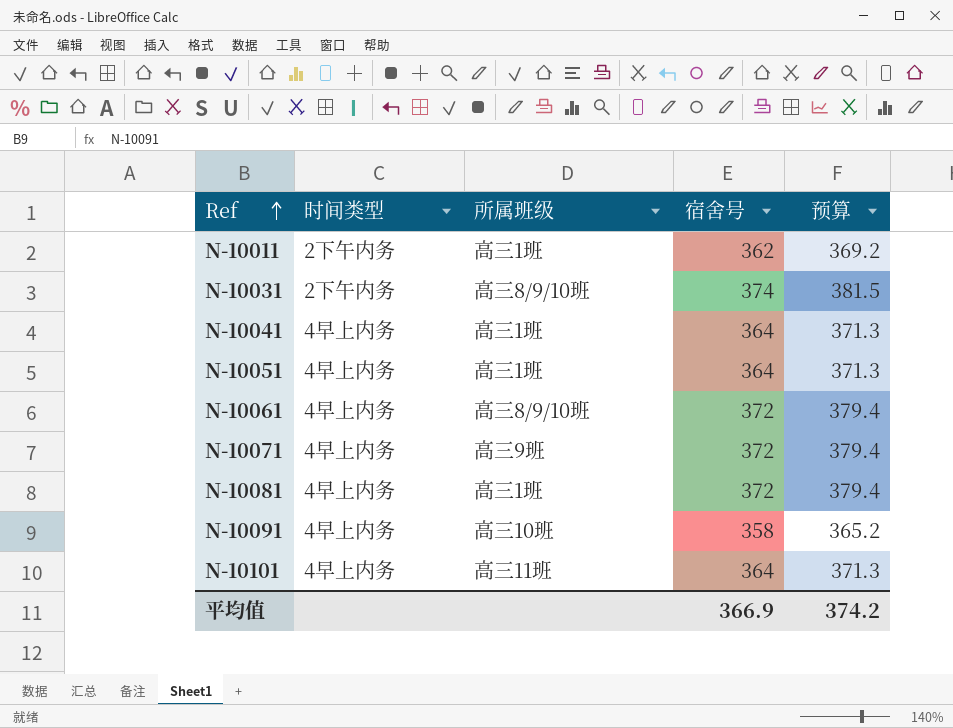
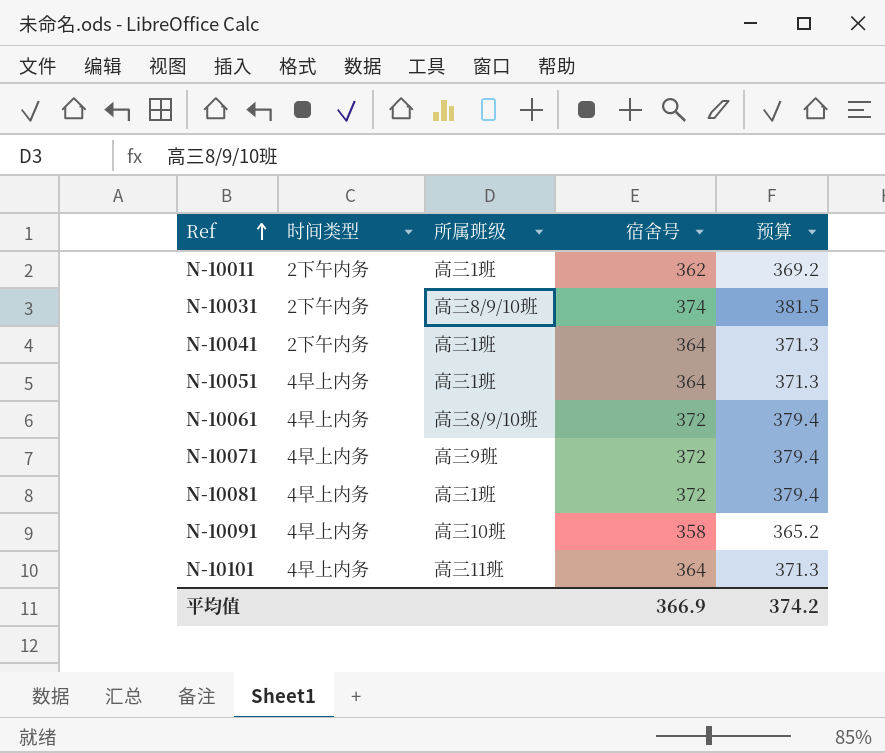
N-10041 | 时间类型: 4早上内务 -> 2下午内务

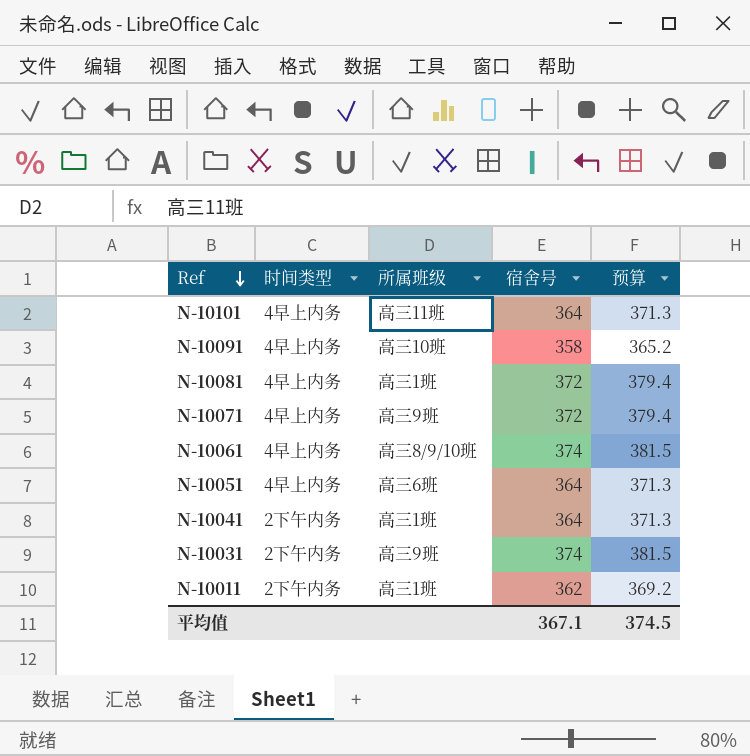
row order: Ref ascending -> Ref descending
N-10061 | 宿舍号: 372 -> 374
N-10061 | 预算: 379.4 -> 381.5
N-10051 | 所属班级: 高三1班 -> 高三6班
N-10031 | 所属班级: 高三8/9/10班 -> 高三9班
平均值 | 宿舍号: 366.9 -> 367.1
平均值 | 预算: 374.2 -> 374.5

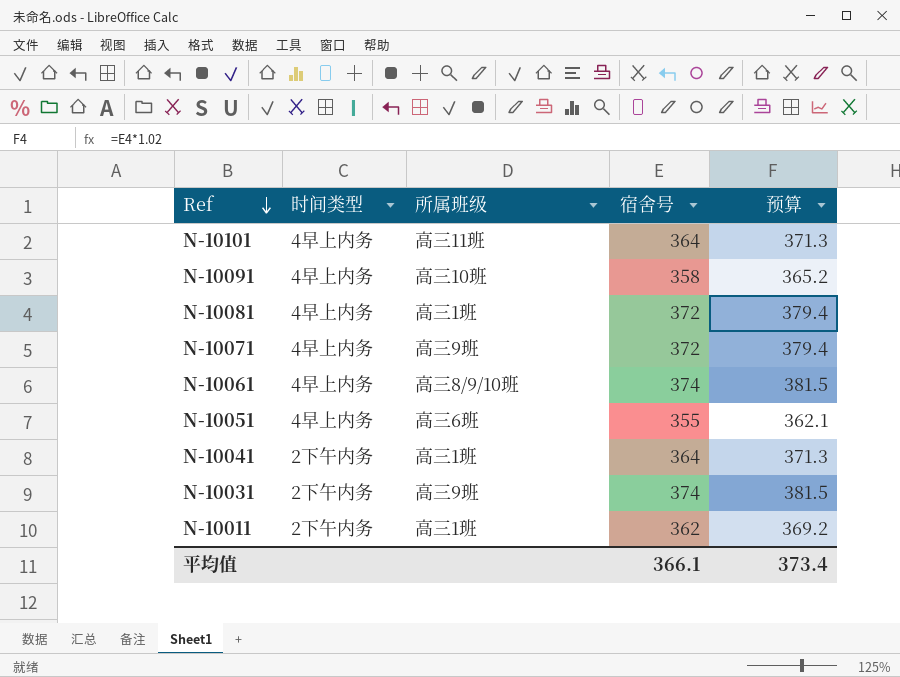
N-10051 | 宿舍号: 364 -> 355
N-10051 | 预算: 371.3 -> 362.1
平均值 | 宿舍号: 367.1 -> 366.1
平均值 | 预算: 374.5 -> 373.4

